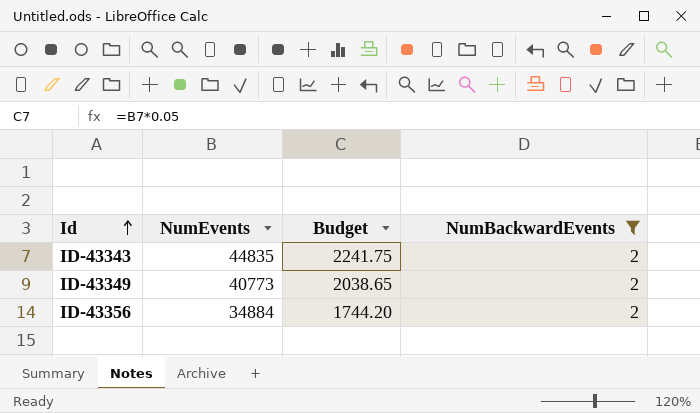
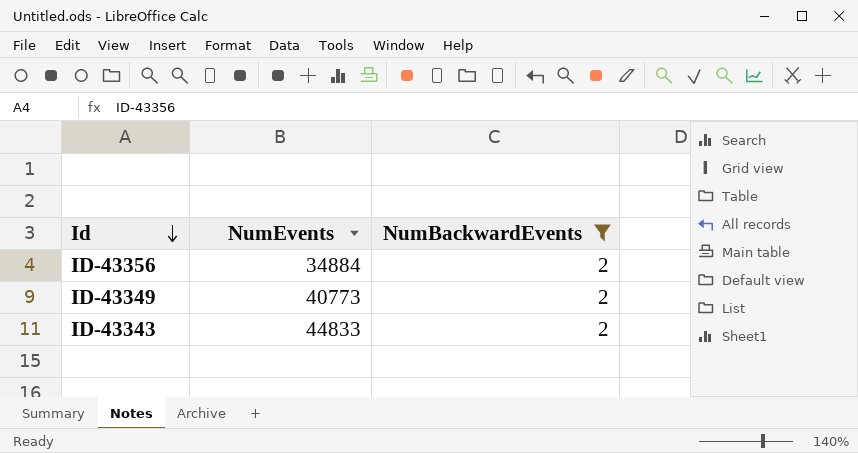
row order: Id ascending -> Id descending
column Budget | formula: [NumEvents] * 0.05 -> none
ID-43343 | NumEvents: 44835 -> 44833

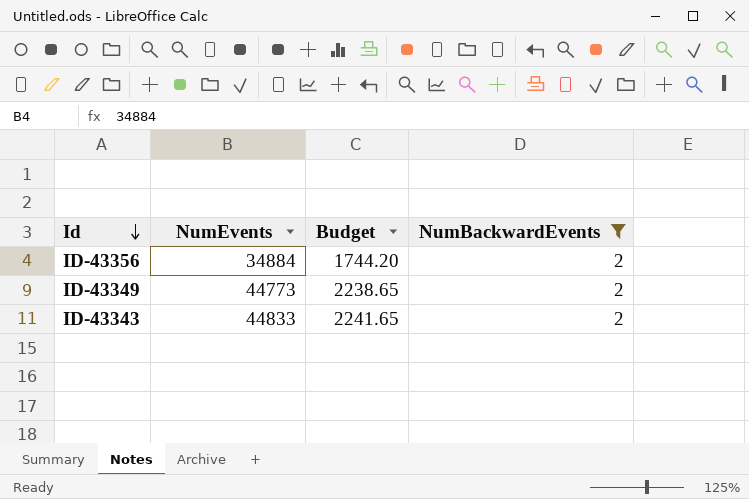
column Budget | formula: none -> [NumEvents] * 0.05
ID-43349 | NumEvents: 40773 -> 44773

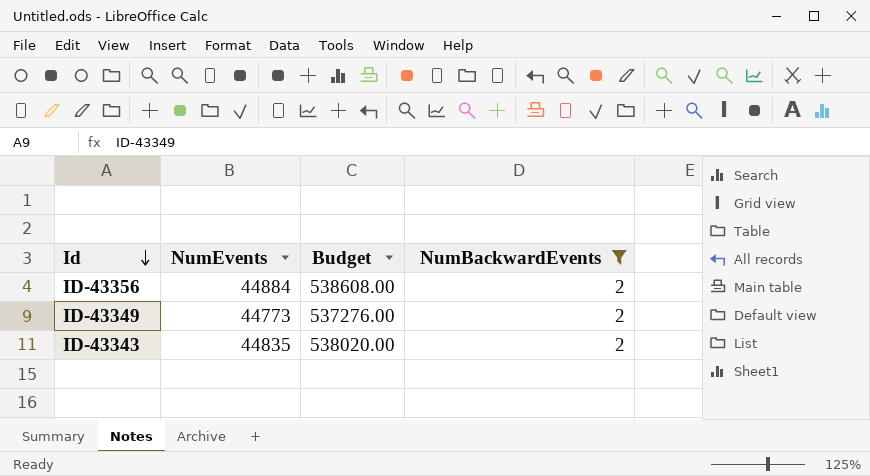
column Budget | formula: [NumEvents] * 0.05 -> [NumEvents] * 12
ID-43356 | NumEvents: 34884 -> 44884
ID-43343 | NumEvents: 44833 -> 44835

